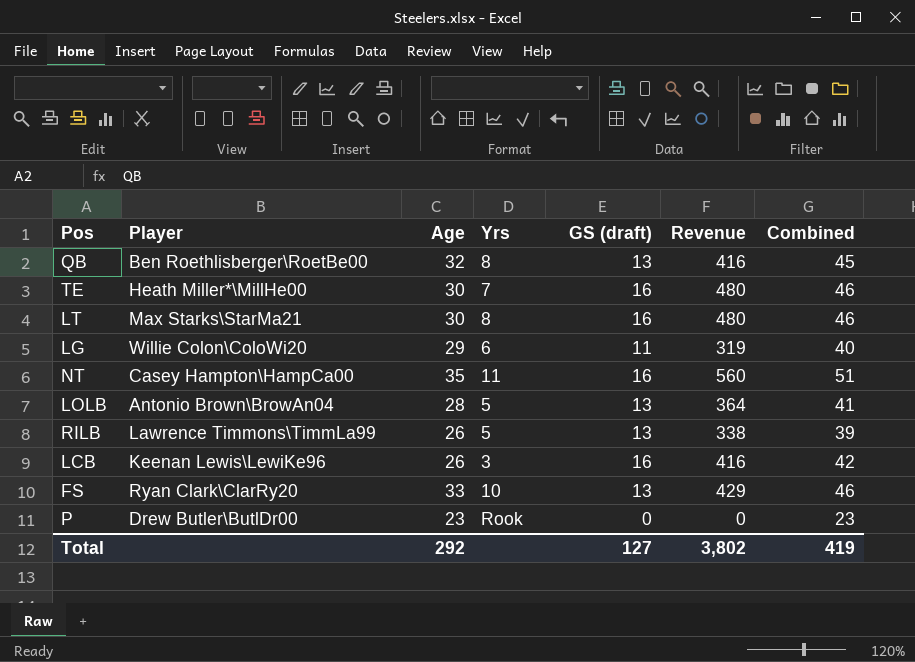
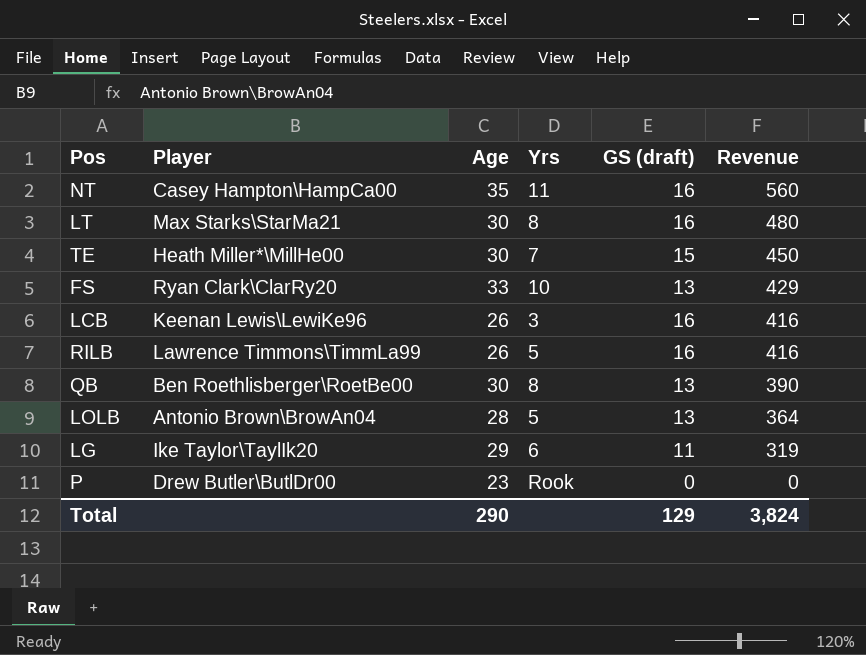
row order: none -> Revenue descending
column Combined | formula: [Age] + [GS (draft)] -> none
TE | GS (draft): 16 -> 15
TE | Revenue: 480 -> 450
RILB | GS (draft): 13 -> 16
RILB | Revenue: 338 -> 416
QB | Age: 32 -> 30
QB | Revenue: 416 -> 390
LG | Player: Willie Colon\ColoWi20 -> Ike Taylor\TaylIk20
Total | Age: 292 -> 290
Total | GS (draft): 127 -> 129
Total | Revenue: 3,802 -> 3,824

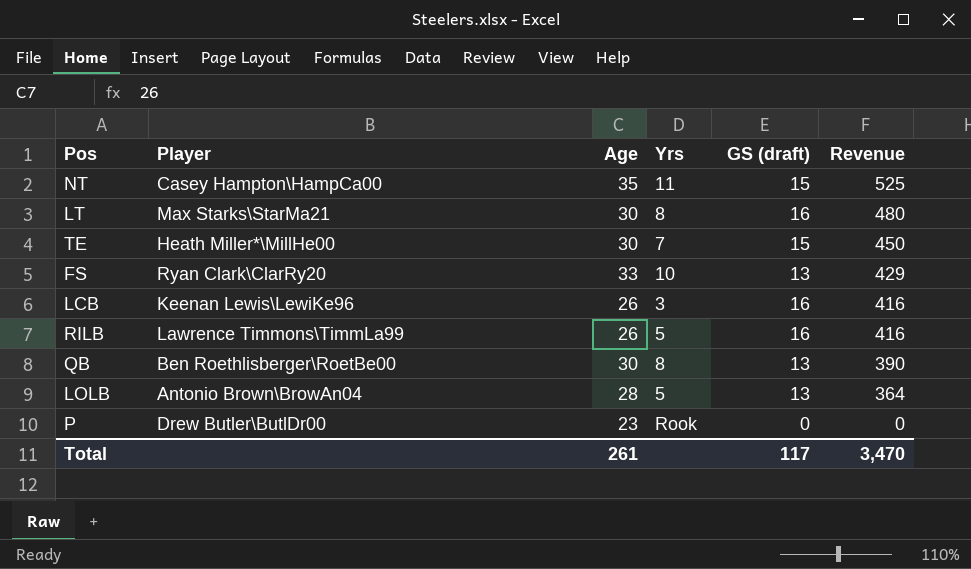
row LG: Ike Taylor\TaylIk20 | 29 | 6 | 11 | 319 -> none
NT | GS (draft): 16 -> 15
NT | Revenue: 560 -> 525
Total | Age: 290 -> 261
Total | GS (draft): 129 -> 117
Total | Revenue: 3,824 -> 3,470

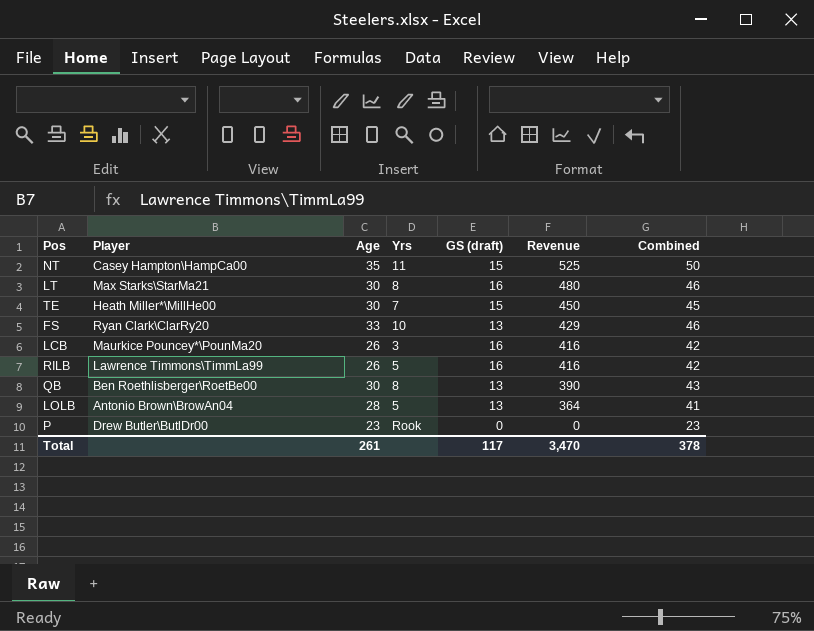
column Combined | formula: none -> [Age] + [GS (draft)]
LCB | Player: Keenan Lewis\LewiKe96 -> Maurkice Pouncey*\PounMa20

